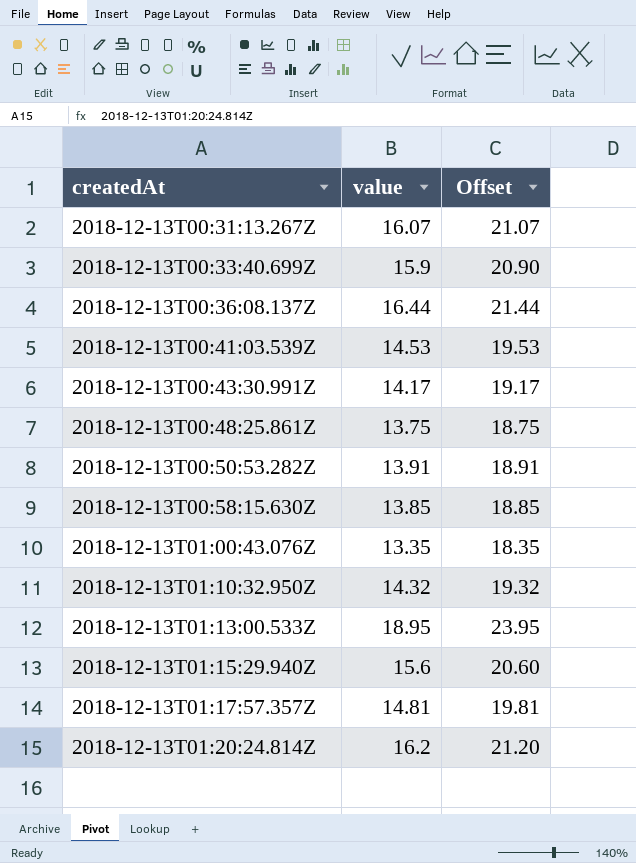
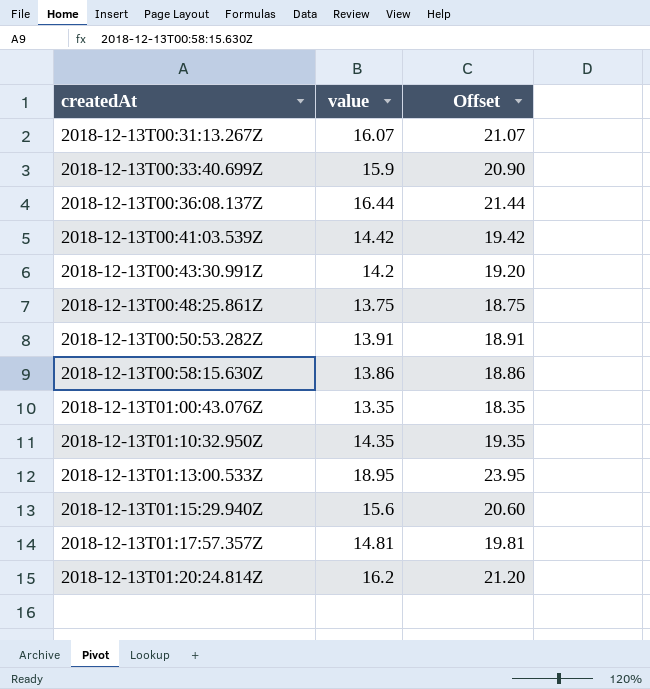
2018-12-13T00:41:03.539Z | value: 14.53 -> 14.42
2018-12-13T00:41:03.539Z | Offset: 19.53 -> 19.42
2018-12-13T00:43:30.991Z | value: 14.17 -> 14.2
2018-12-13T00:43:30.991Z | Offset: 19.17 -> 19.20
2018-12-13T00:58:15.630Z | value: 13.85 -> 13.86
2018-12-13T00:58:15.630Z | Offset: 18.85 -> 18.86
2018-12-13T01:10:32.950Z | value: 14.32 -> 14.35
2018-12-13T01:10:32.950Z | Offset: 19.32 -> 19.35

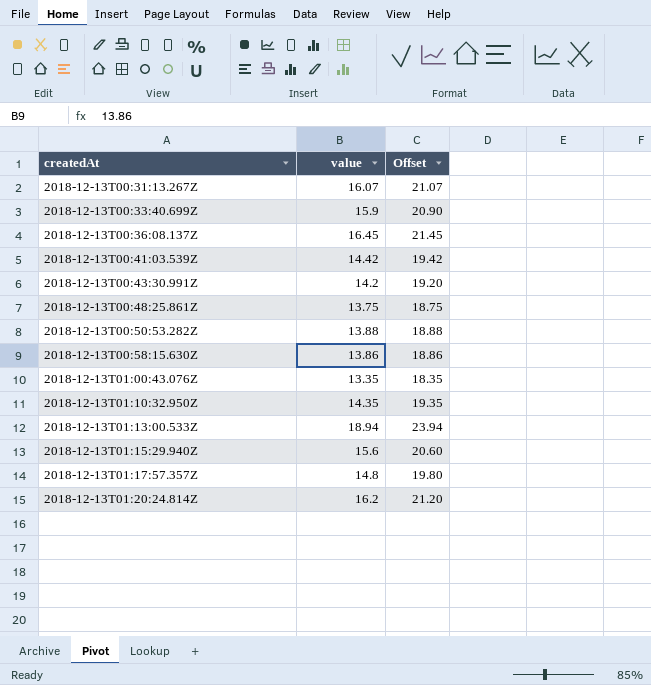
2018-12-13T00:36:08.137Z | value: 16.44 -> 16.45
2018-12-13T00:36:08.137Z | Offset: 21.44 -> 21.45
2018-12-13T00:50:53.282Z | value: 13.91 -> 13.88
2018-12-13T00:50:53.282Z | Offset: 18.91 -> 18.88
2018-12-13T01:13:00.533Z | value: 18.95 -> 18.94
2018-12-13T01:13:00.533Z | Offset: 23.95 -> 23.94
2018-12-13T01:17:57.357Z | value: 14.81 -> 14.8
2018-12-13T01:17:57.357Z | Offset: 19.81 -> 19.80

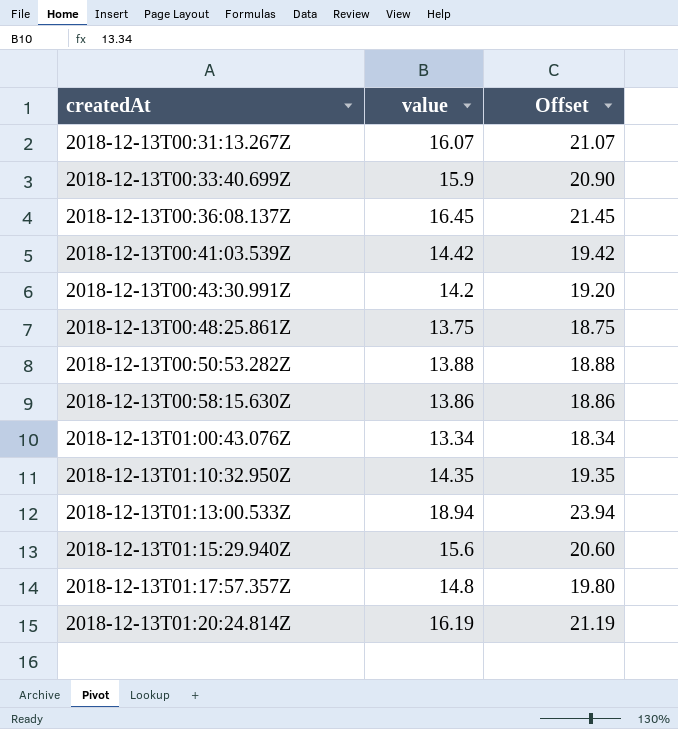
2018-12-13T01:00:43.076Z | value: 13.35 -> 13.34
2018-12-13T01:00:43.076Z | Offset: 18.35 -> 18.34
2018-12-13T01:20:24.814Z | value: 16.2 -> 16.19
2018-12-13T01:20:24.814Z | Offset: 21.20 -> 21.19

